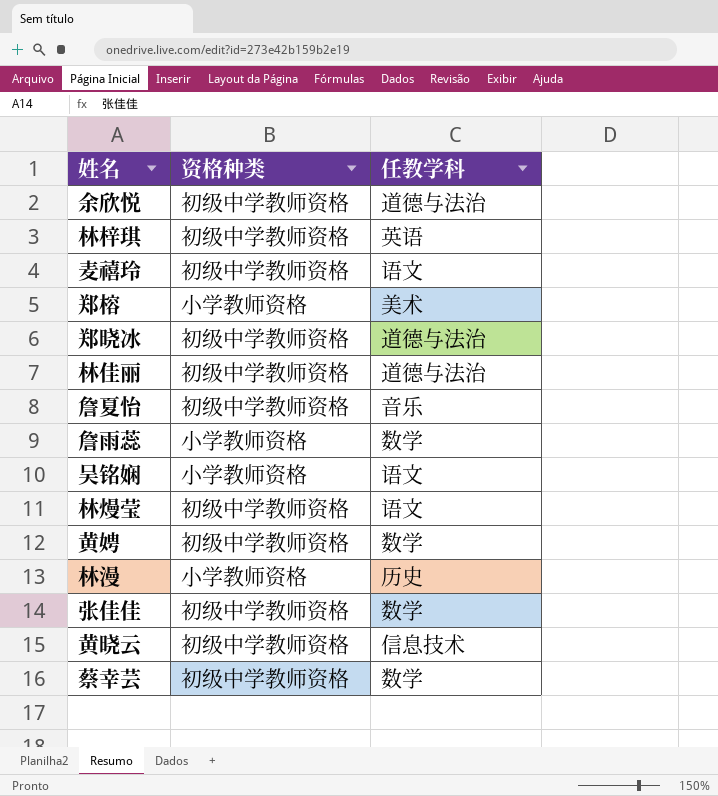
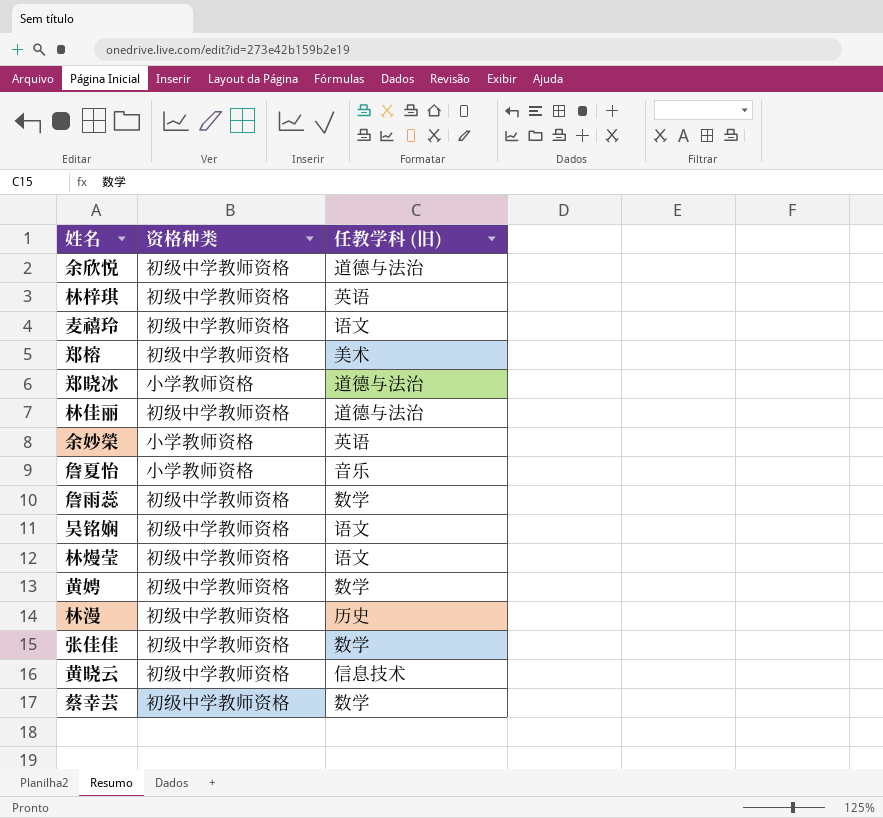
column name: 任教学科 -> 任教学科 (旧)
郑榕 | 资格种类: 小学教师资格 -> 初级中学教师资格
郑晓冰 | 资格种类: 初级中学教师资格 -> 小学教师资格
row 余妙榮: none -> 小学教师资格 | 英语
詹夏怡 | 资格种类: 初级中学教师资格 -> 小学教师资格
詹雨蕊 | 资格种类: 小学教师资格 -> 初级中学教师资格
吴铭娴 | 资格种类: 小学教师资格 -> 初级中学教师资格
林漫 | 资格种类: 小学教师资格 -> 初级中学教师资格

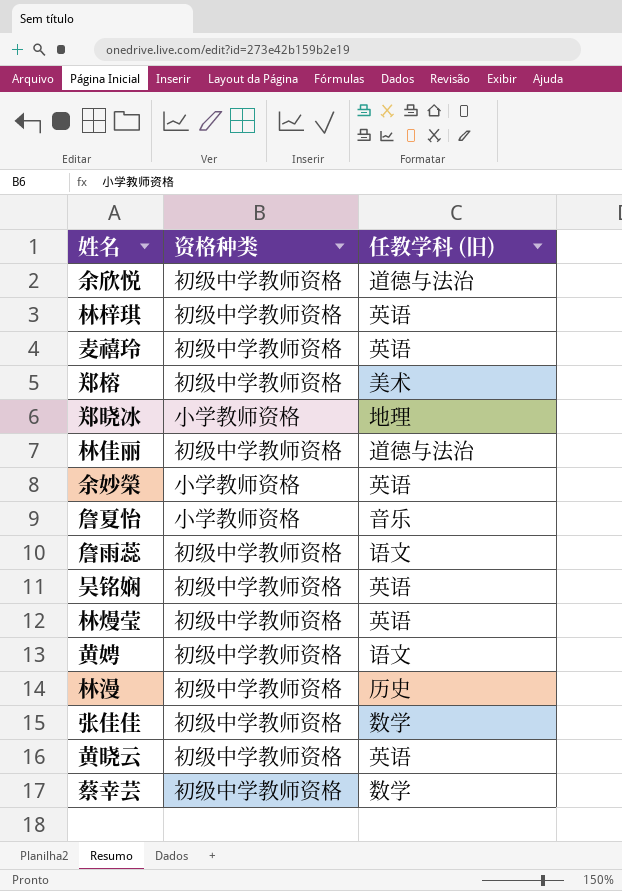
麦禧玲 | 任教学科 (旧): 语文 -> 英语
郑晓冰 | 任教学科 (旧): 道德与法治 -> 地理
詹雨蕊 | 任教学科 (旧): 数学 -> 语文
吴铭娴 | 任教学科 (旧): 语文 -> 英语
林熳莹 | 任教学科 (旧): 语文 -> 英语
黄娉 | 任教学科 (旧): 数学 -> 语文
黄晓云 | 任教学科 (旧): 信息技术 -> 英语

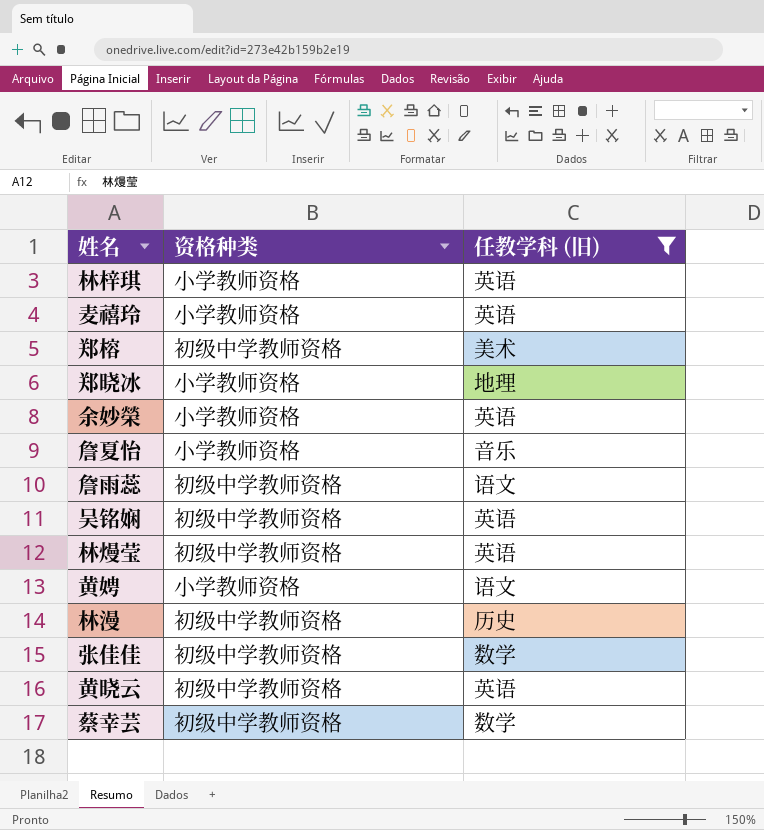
filter: none -> 任教学科 (旧) != 道德与法治
林梓琪 | 资格种类: 初级中学教师资格 -> 小学教师资格
麦禧玲 | 资格种类: 初级中学教师资格 -> 小学教师资格
黄娉 | 资格种类: 初级中学教师资格 -> 小学教师资格

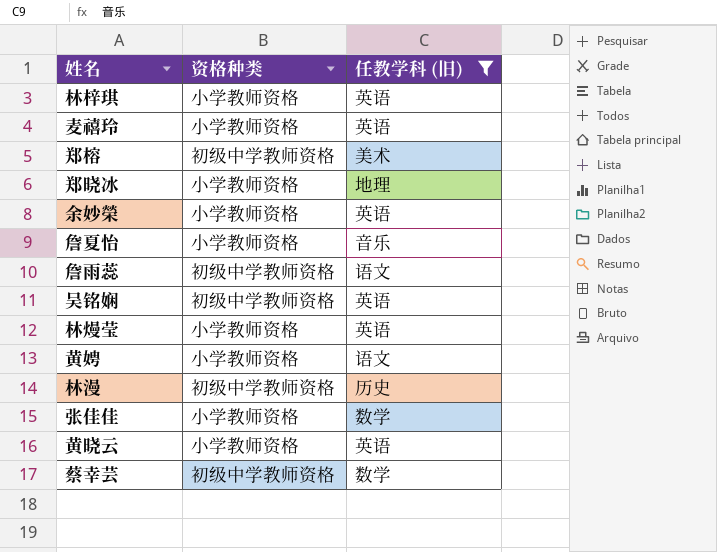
林熳莹 | 资格种类: 初级中学教师资格 -> 小学教师资格
张佳佳 | 资格种类: 初级中学教师资格 -> 小学教师资格
黄晓云 | 资格种类: 初级中学教师资格 -> 小学教师资格

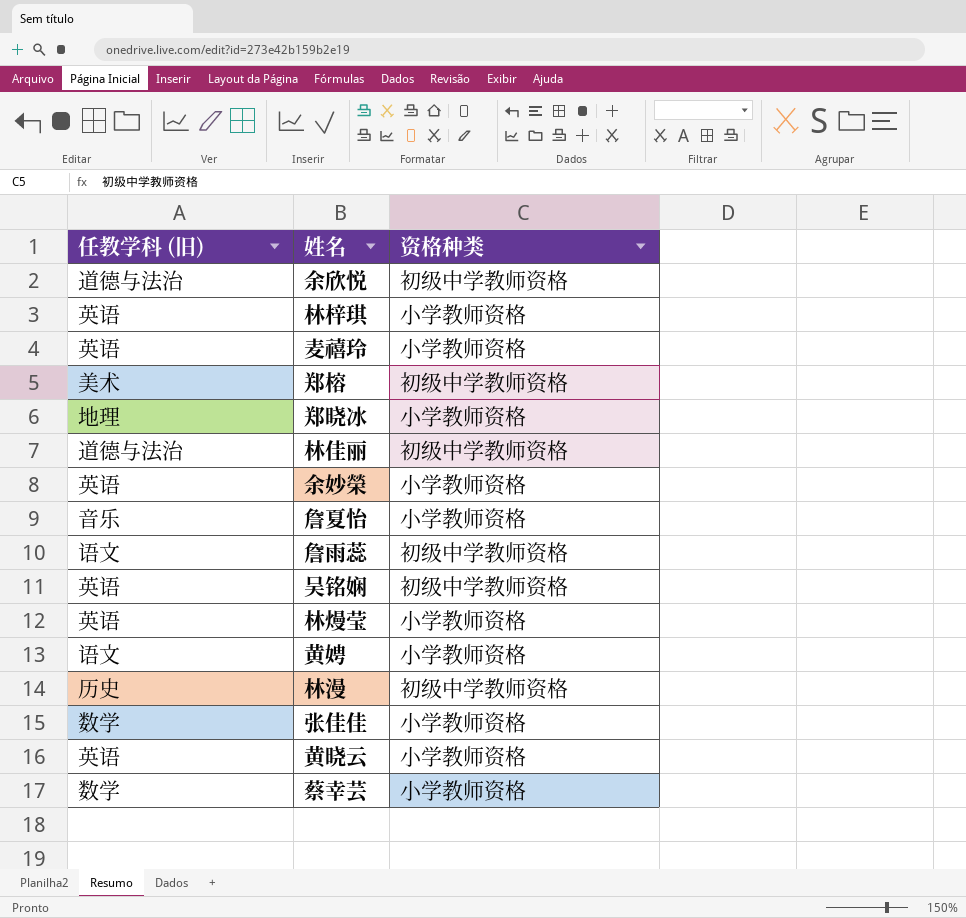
filter: 任教学科 (旧) != 道德与法治 -> none
column 任教学科 (旧) | position: 3 -> 1
蔡幸芸 | 资格种类: 初级中学教师资格 -> 小学教师资格

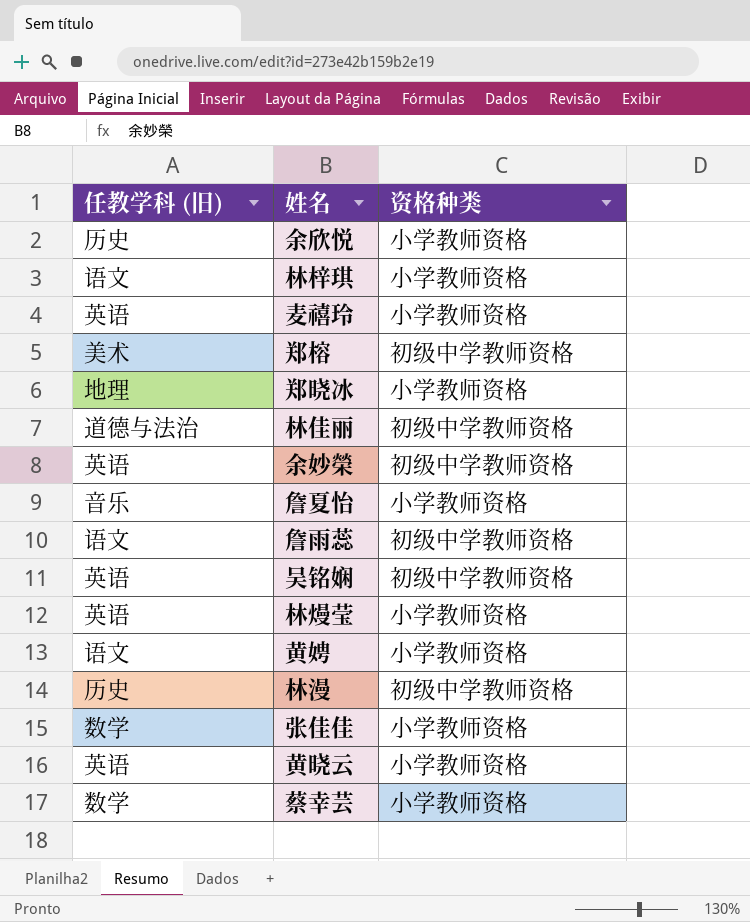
余欣悦 | 任教学科 (旧): 道德与法治 -> 历史
余欣悦 | 资格种类: 初级中学教师资格 -> 小学教师资格
林梓琪 | 任教学科 (旧): 英语 -> 语文
余妙榮 | 资格种类: 小学教师资格 -> 初级中学教师资格

